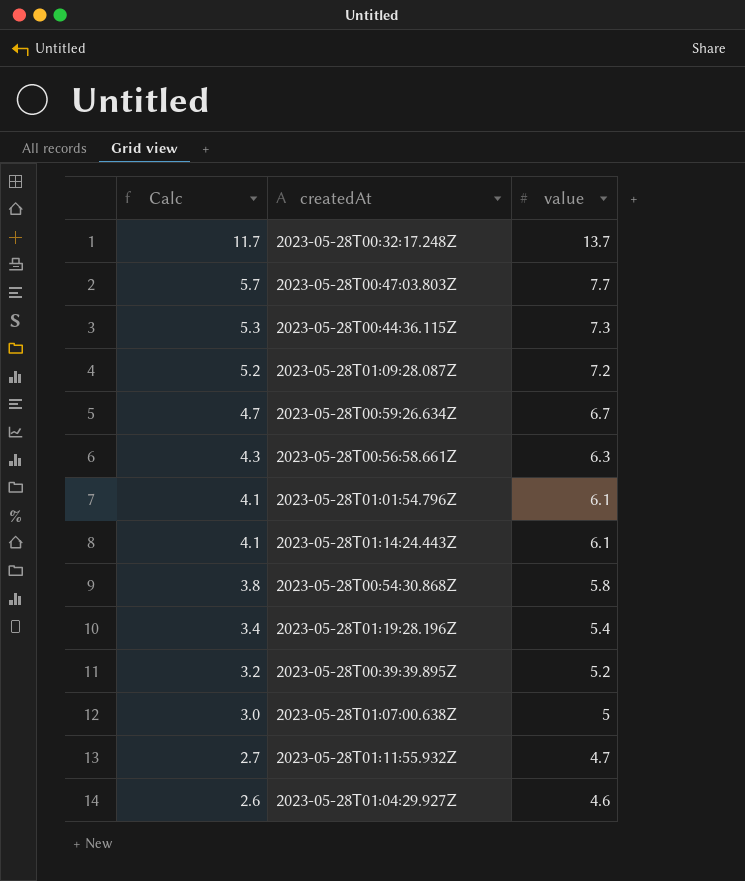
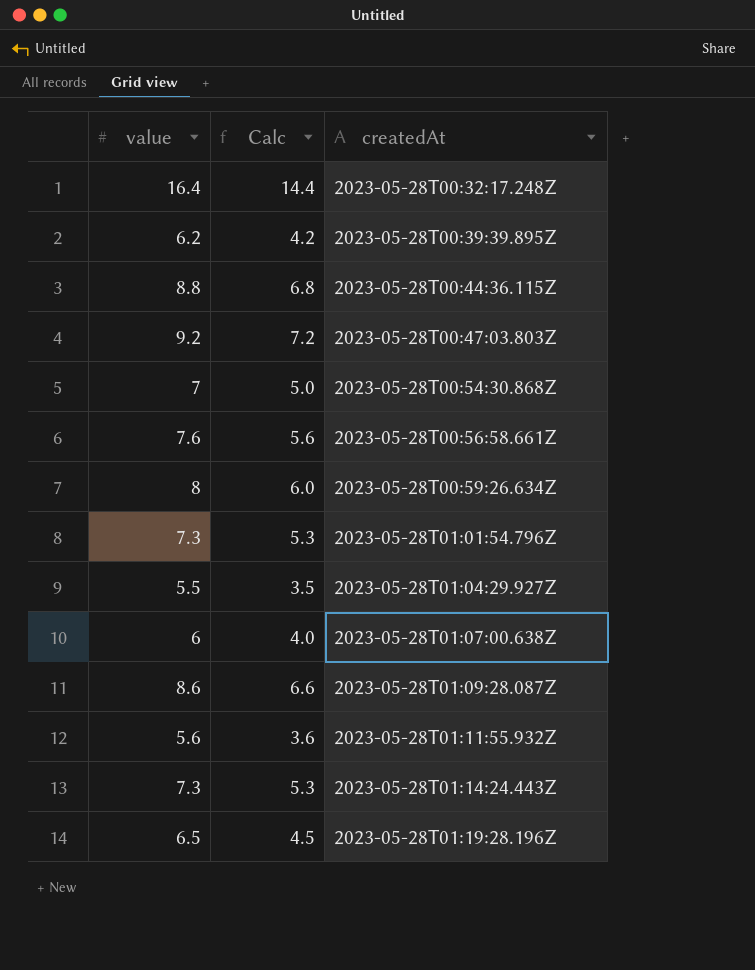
row order: Calc descending -> createdAt ascending
column value | position: 3 -> 1
2023-05-28T00:32:17.248Z | value: 13.7 -> 16.4
2023-05-28T00:32:17.248Z | Calc: 11.7 -> 14.4
2023-05-28T00:39:39.895Z | value: 5.2 -> 6.2
2023-05-28T00:39:39.895Z | Calc: 3.2 -> 4.2
2023-05-28T00:44:36.115Z | value: 7.3 -> 8.8
2023-05-28T00:44:36.115Z | Calc: 5.3 -> 6.8
2023-05-28T00:47:03.803Z | value: 7.7 -> 9.2
2023-05-28T00:47:03.803Z | Calc: 5.7 -> 7.2
2023-05-28T00:54:30.868Z | value: 5.8 -> 7
2023-05-28T00:54:30.868Z | Calc: 3.8 -> 5.0
2023-05-28T00:56:58.661Z | value: 6.3 -> 7.6
2023-05-28T00:56:58.661Z | Calc: 4.3 -> 5.6
2023-05-28T00:59:26.634Z | value: 6.7 -> 8
2023-05-28T00:59:26.634Z | Calc: 4.7 -> 6.0
2023-05-28T01:01:54.796Z | value: 6.1 -> 7.3
2023-05-28T01:01:54.796Z | Calc: 4.1 -> 5.3
2023-05-28T01:04:29.927Z | value: 4.6 -> 5.5
2023-05-28T01:04:29.927Z | Calc: 2.6 -> 3.5
2023-05-28T01:07:00.638Z | value: 5 -> 6
2023-05-28T01:07:00.638Z | Calc: 3.0 -> 4.0
2023-05-28T01:09:28.087Z | value: 7.2 -> 8.6
2023-05-28T01:09:28.087Z | Calc: 5.2 -> 6.6
2023-05-28T01:11:55.932Z | value: 4.7 -> 5.6
2023-05-28T01:11:55.932Z | Calc: 2.7 -> 3.6
2023-05-28T01:14:24.443Z | value: 6.1 -> 7.3
2023-05-28T01:14:24.443Z | Calc: 4.1 -> 5.3
2023-05-28T01:19:28.196Z | value: 5.4 -> 6.5
2023-05-28T01:19:28.196Z | Calc: 3.4 -> 4.5

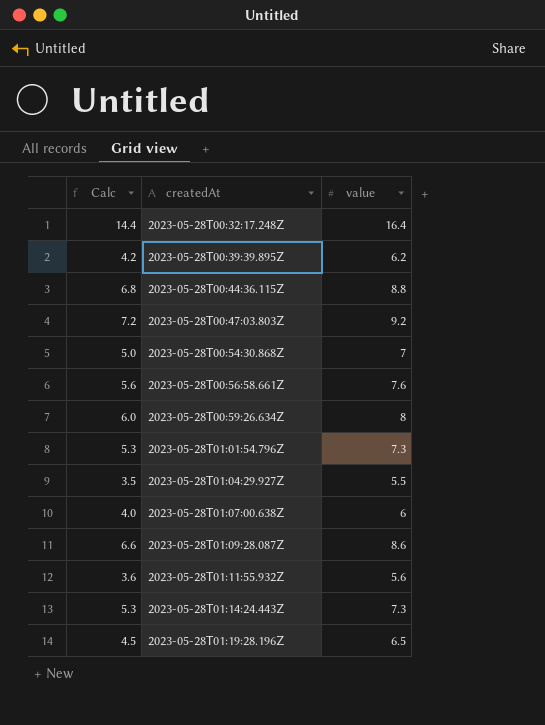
column value | position: 1 -> 3

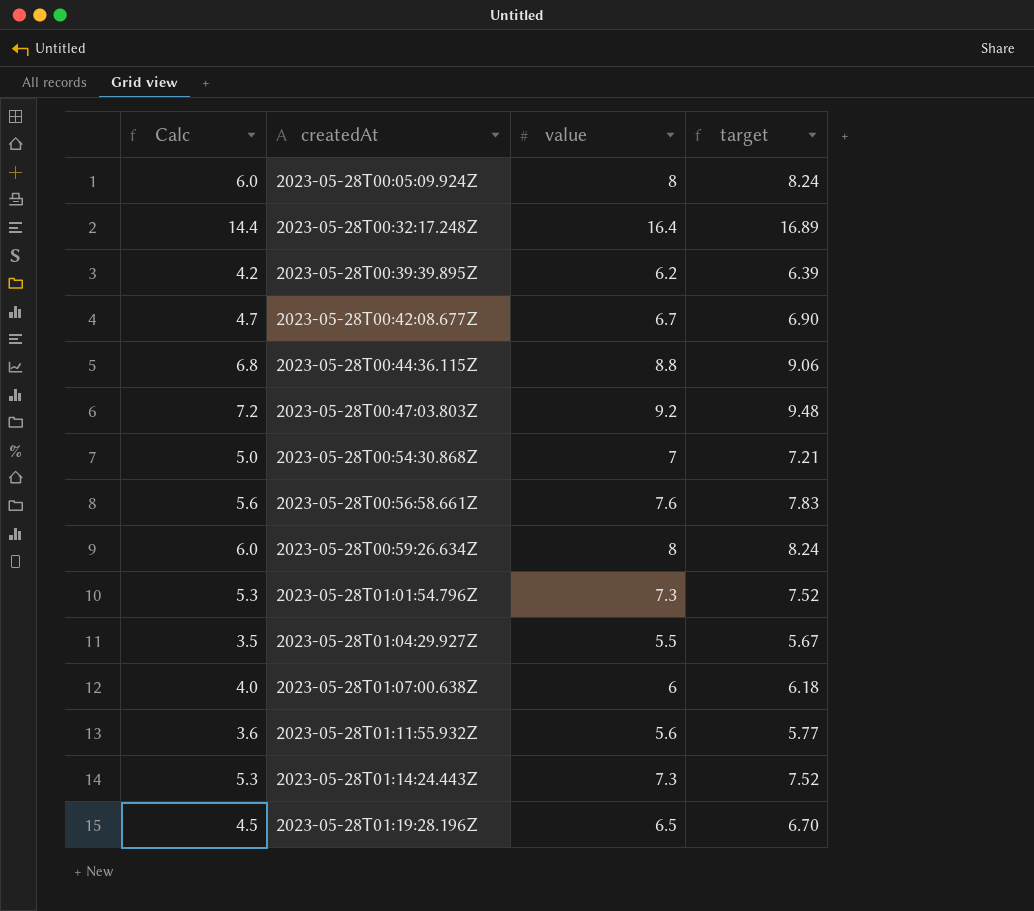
column target | formula: none -> [value] * 1.03
row 2023-05-28T01:09:28.087Z: 6.6 | 8.6 -> none
row 2023-05-28T00:05:09.924Z: none -> 6.0 | 8 | 8.24
row 2023-05-28T00:42:08.677Z: none -> 4.7 | 6.7 | 6.90

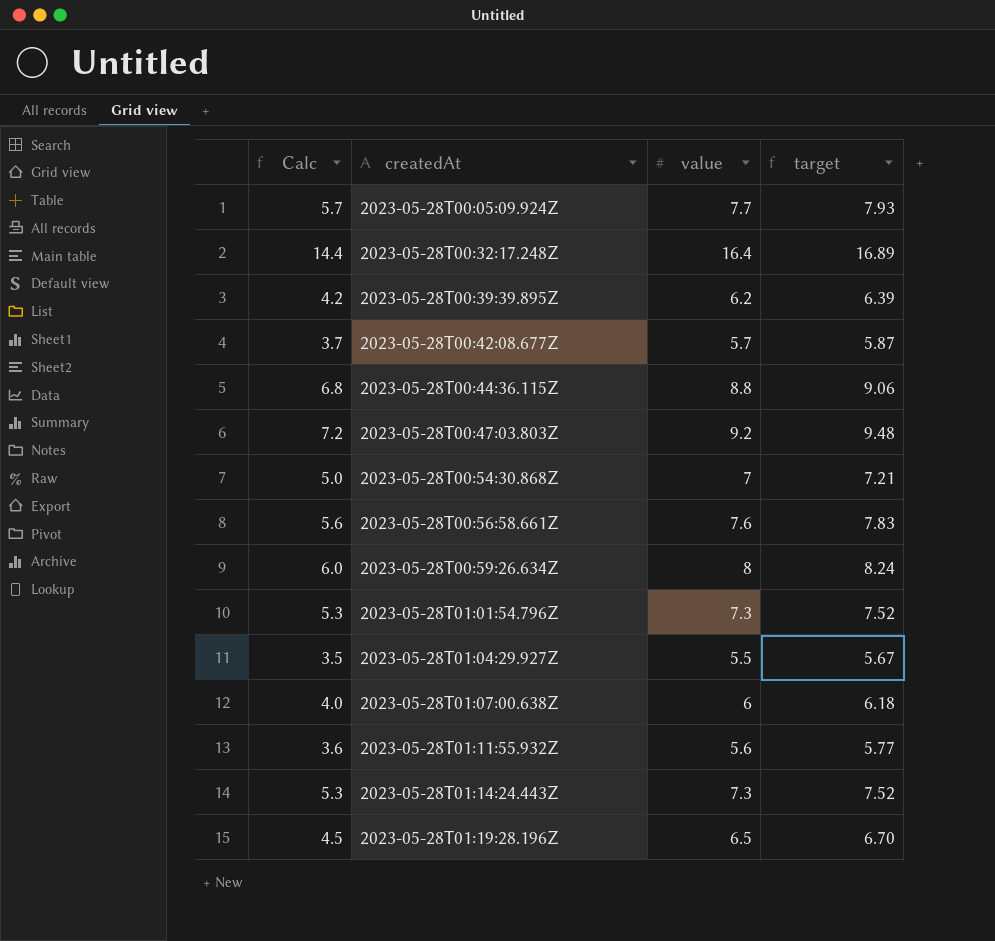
2023-05-28T00:05:09.924Z | Calc: 6.0 -> 5.7
2023-05-28T00:05:09.924Z | value: 8 -> 7.7
2023-05-28T00:05:09.924Z | target: 8.24 -> 7.93
2023-05-28T00:42:08.677Z | Calc: 4.7 -> 3.7
2023-05-28T00:42:08.677Z | value: 6.7 -> 5.7
2023-05-28T00:42:08.677Z | target: 6.90 -> 5.87

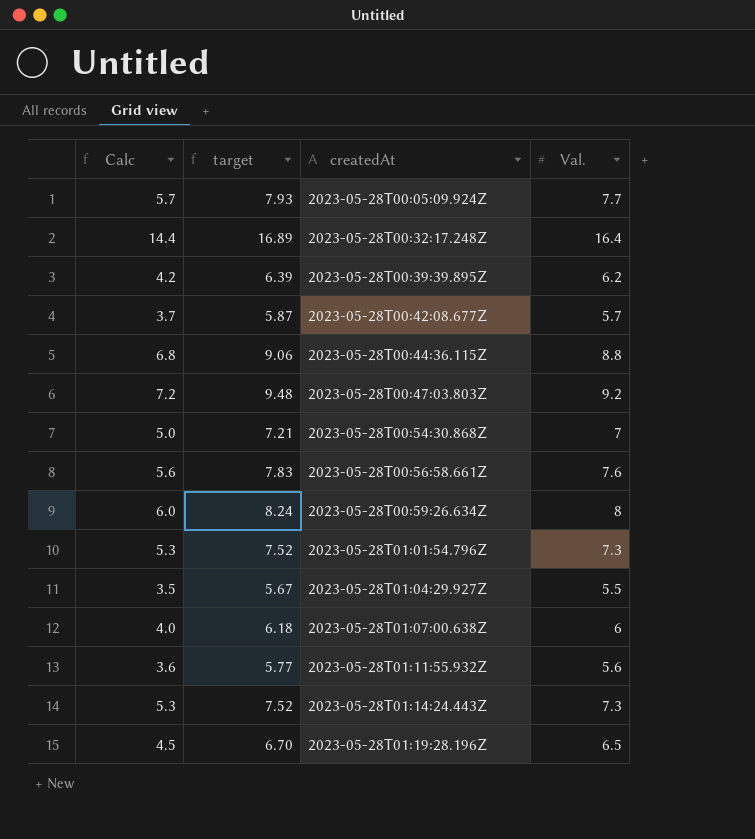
column target | position: 4 -> 2
column name: value -> Val.

